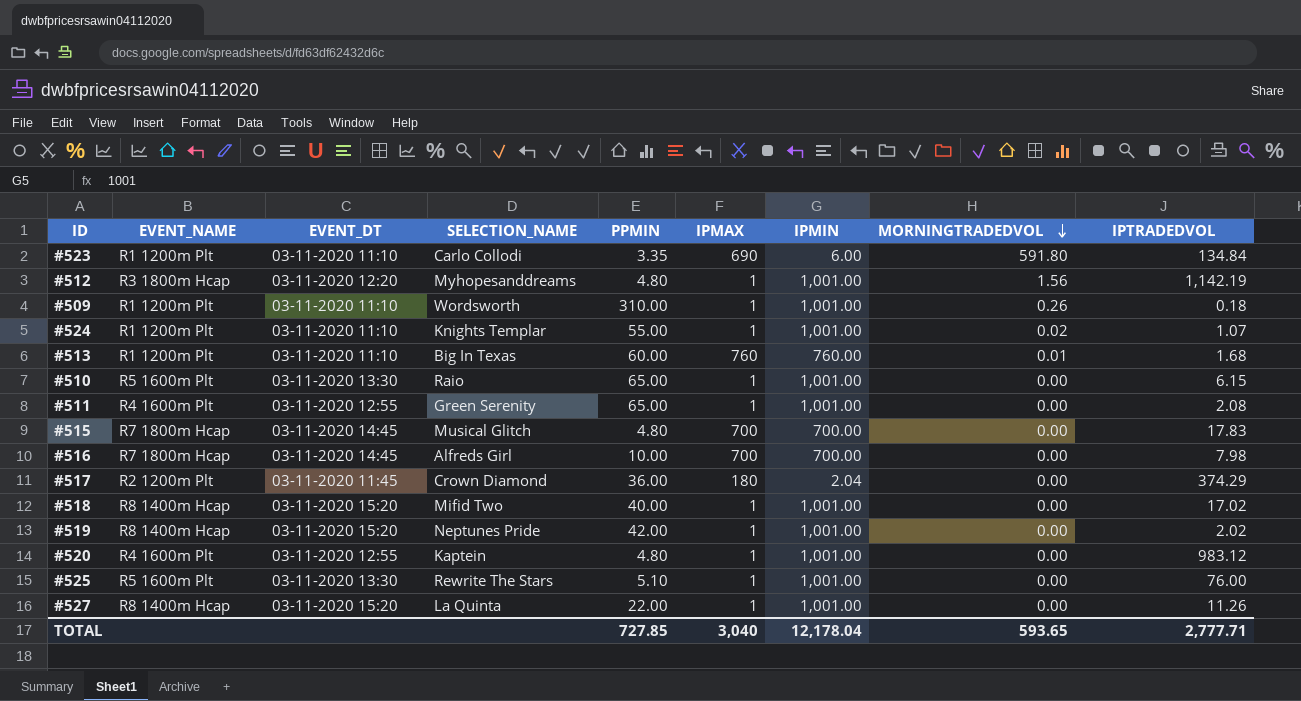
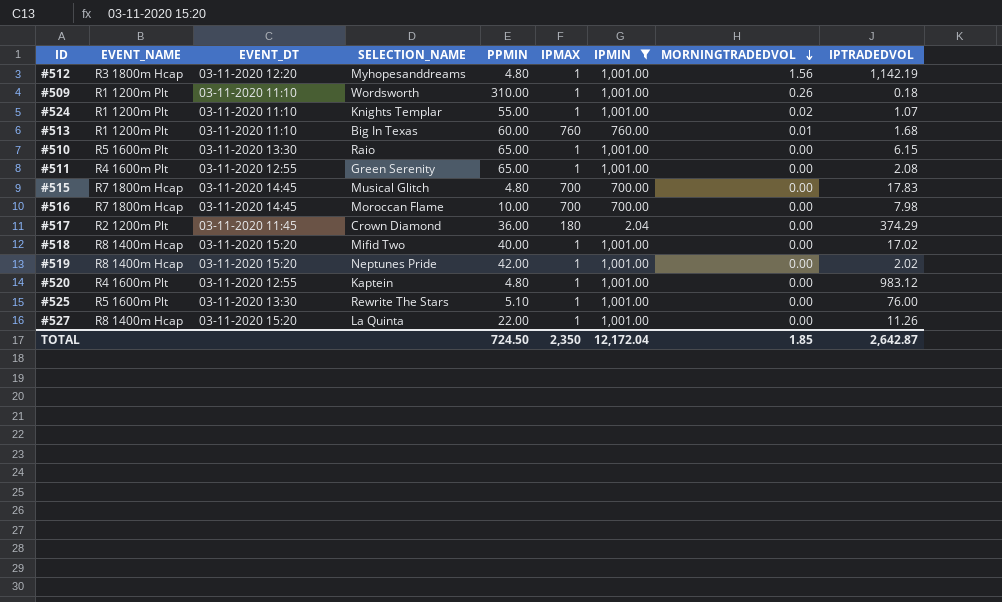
filter: none -> IPMIN != 6.00
#516 | SELECTION_NAME: Alfreds Girl -> Moroccan Flame
TOTAL | PPMIN: 727.85 -> 724.50
TOTAL | IPMAX: 3,040 -> 2,350
TOTAL | IPMIN: 12,178.04 -> 12,172.04
TOTAL | MORNINGTRADEDVOL: 593.65 -> 1.85
TOTAL | IPTRADEDVOL: 2,777.71 -> 2,642.87

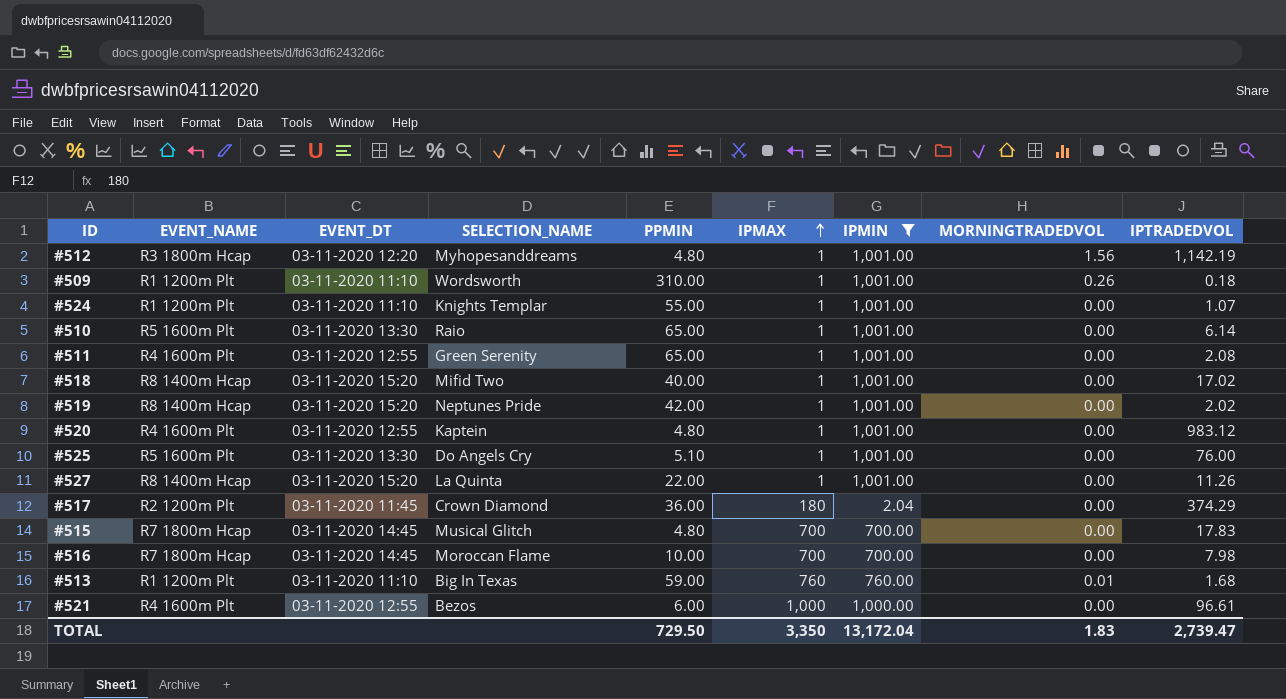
row order: MORNINGTRADEDVOL descending -> IPMAX ascending
#524 | MORNINGTRADEDVOL: 0.02 -> 0.00
#510 | IPTRADEDVOL: 6.15 -> 6.14
#525 | SELECTION_NAME: Rewrite The Stars -> Do Angels Cry
#513 | PPMIN: 60.00 -> 59.00
row #521: none -> R4 1600m Plt | 03-11-2020 12:55 | Bezos | 6.00 | 1,000 | 1,000.00 | 0.00 | 96.61
TOTAL | PPMIN: 724.50 -> 729.50
TOTAL | IPMAX: 2,350 -> 3,350
TOTAL | IPMIN: 12,172.04 -> 13,172.04
TOTAL | MORNINGTRADEDVOL: 1.85 -> 1.83
TOTAL | IPTRADEDVOL: 2,642.87 -> 2,739.47

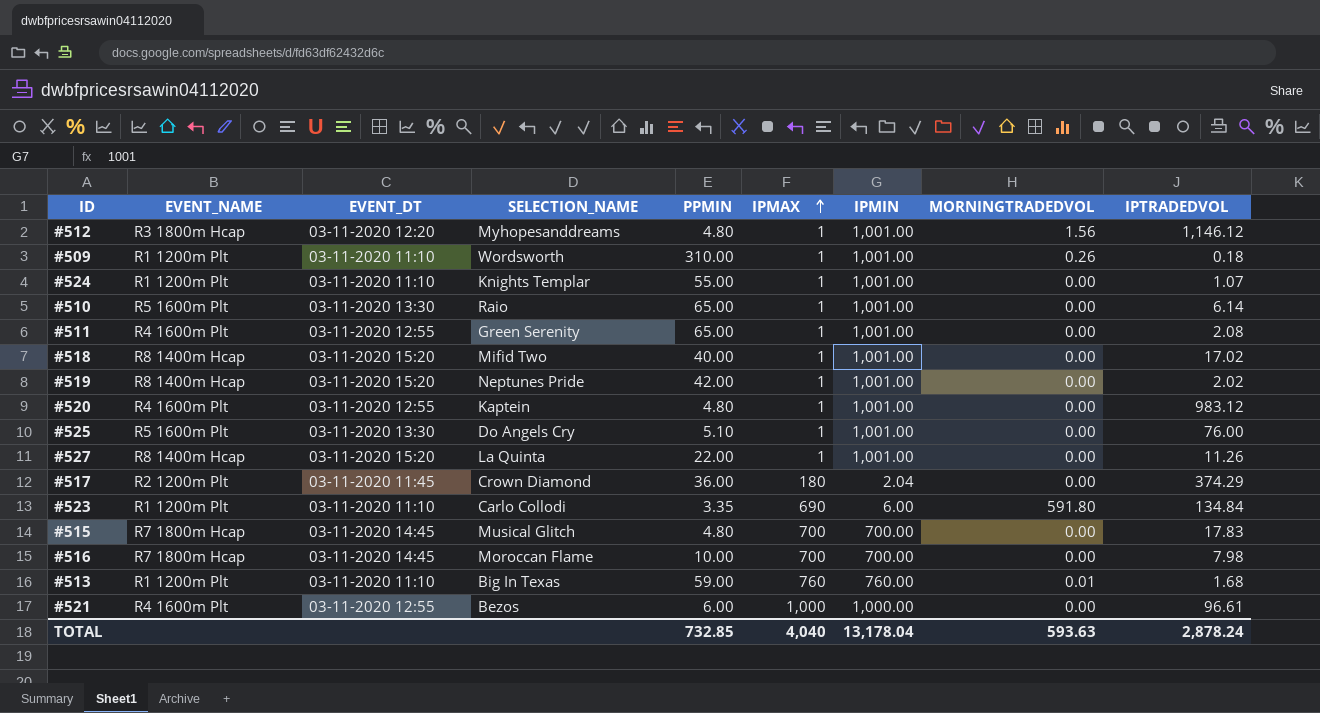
filter: IPMIN != 6.00 -> none
#512 | IPTRADEDVOL: 1,142.19 -> 1,146.12
TOTAL | PPMIN: 729.50 -> 732.85
TOTAL | IPMAX: 3,350 -> 4,040
TOTAL | IPMIN: 13,172.04 -> 13,178.04
TOTAL | MORNINGTRADEDVOL: 1.83 -> 593.63
TOTAL | IPTRADEDVOL: 2,739.47 -> 2,878.24

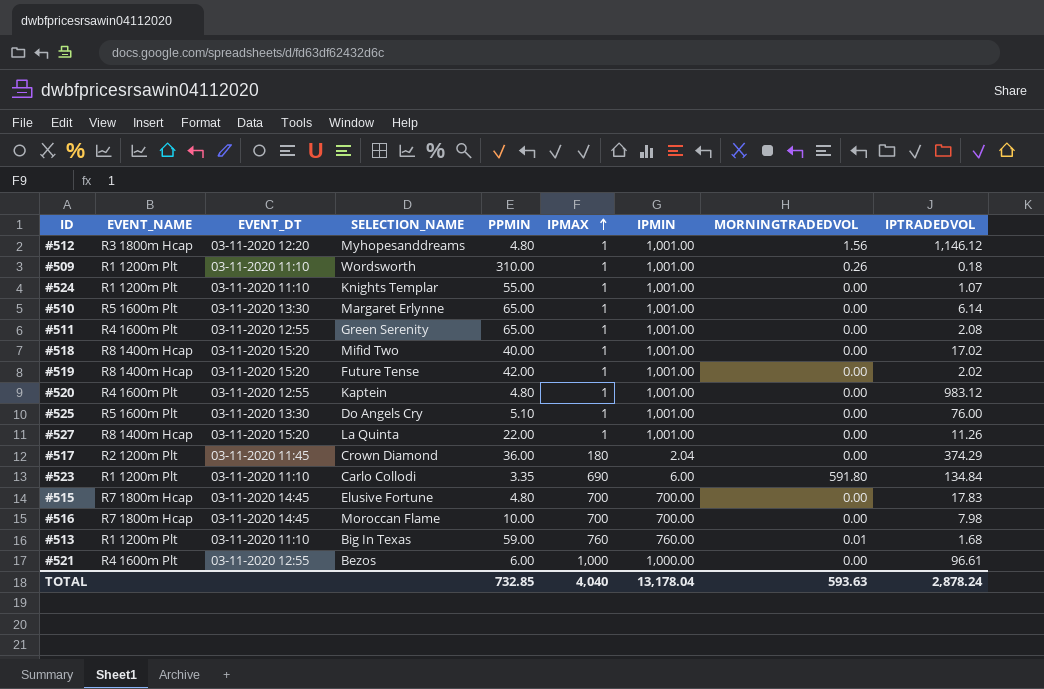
#510 | SELECTION_NAME: Raio -> Margaret Erlynne
#519 | SELECTION_NAME: Neptunes Pride -> Future Tense
#515 | SELECTION_NAME: Musical Glitch -> Elusive Fortune

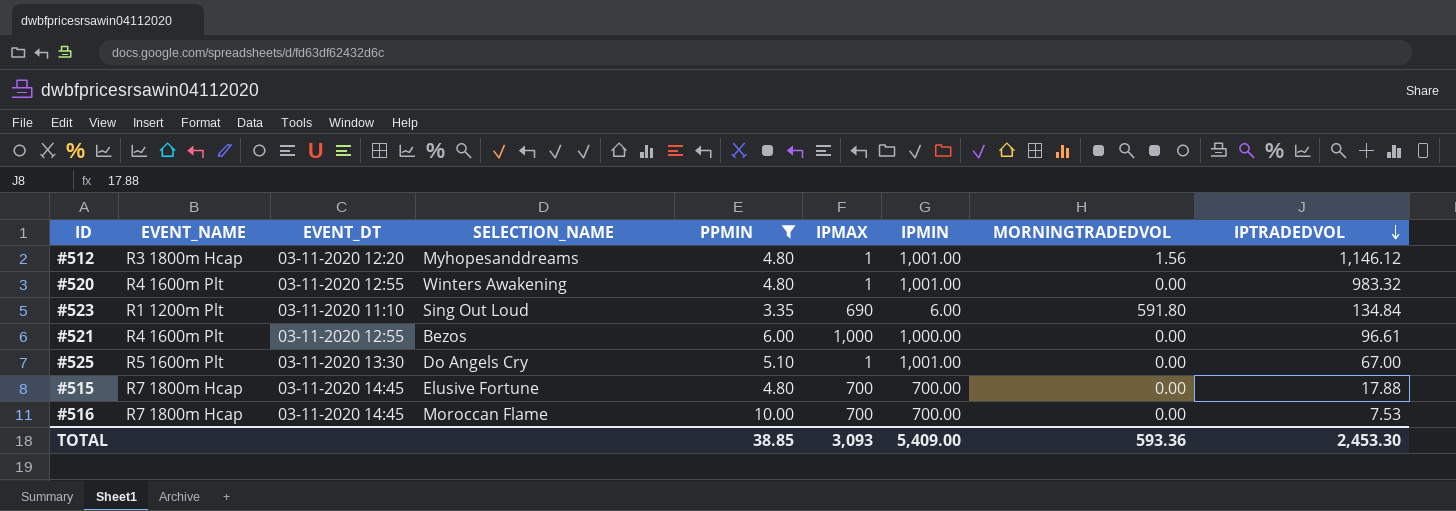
filter: none -> PPMIN <= 10.00
row order: IPMAX ascending -> IPTRADEDVOL descending
#520 | SELECTION_NAME: Kaptein -> Winters Awakening
#520 | IPTRADEDVOL: 983.12 -> 983.32
#523 | SELECTION_NAME: Carlo Collodi -> Sing Out Loud
#525 | IPTRADEDVOL: 76.00 -> 67.00
#515 | IPTRADEDVOL: 17.83 -> 17.88
#516 | IPTRADEDVOL: 7.98 -> 7.53
TOTAL | PPMIN: 732.85 -> 38.85
TOTAL | IPMAX: 4,040 -> 3,093
TOTAL | IPMIN: 13,178.04 -> 5,409.00
TOTAL | MORNINGTRADEDVOL: 593.63 -> 593.36
TOTAL | IPTRADEDVOL: 2,878.24 -> 2,453.30

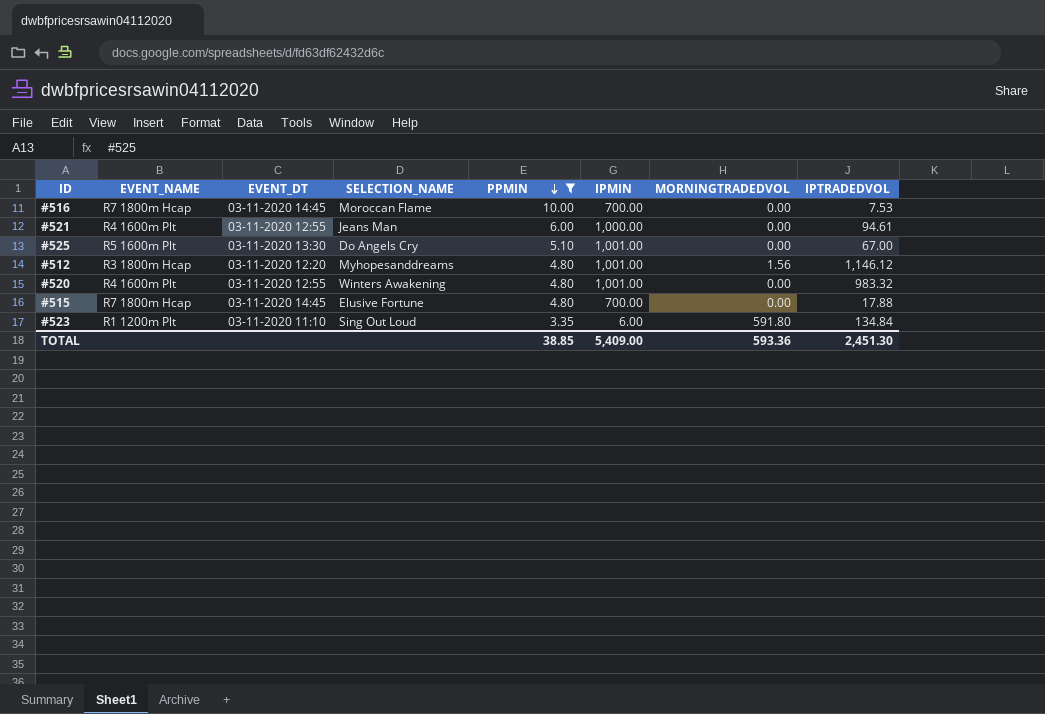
row order: IPTRADEDVOL descending -> PPMIN descending
column IPMAX | position: 6 -> none
#521 | SELECTION_NAME: Bezos -> Jeans Man
#521 | IPTRADEDVOL: 96.61 -> 94.61
TOTAL | IPTRADEDVOL: 2,453.30 -> 2,451.30

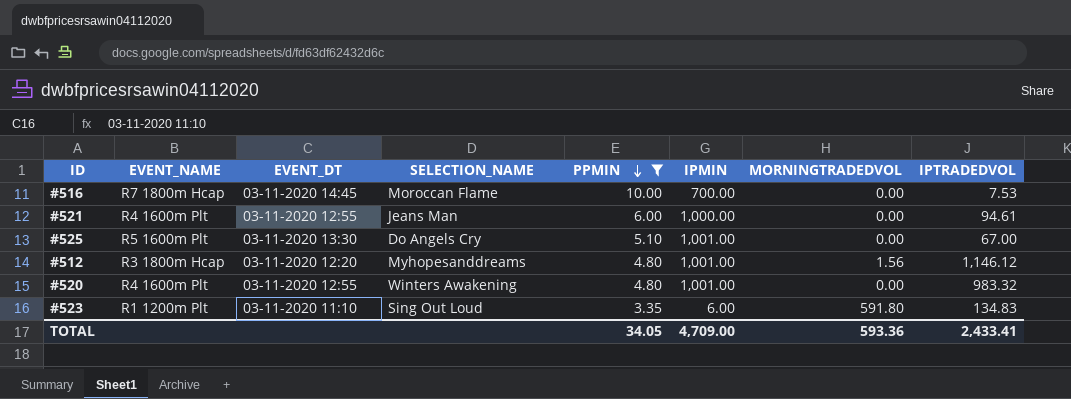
row #515: R7 1800m Hcap | 03-11-2020 14:45 | Elusive Fortune | 4.80 | 700.00 | 0.00 | 17.88 -> none
#523 | IPTRADEDVOL: 134.84 -> 134.83
TOTAL | PPMIN: 38.85 -> 34.05
TOTAL | IPMIN: 5,409.00 -> 4,709.00
TOTAL | IPTRADEDVOL: 2,451.30 -> 2,433.41

